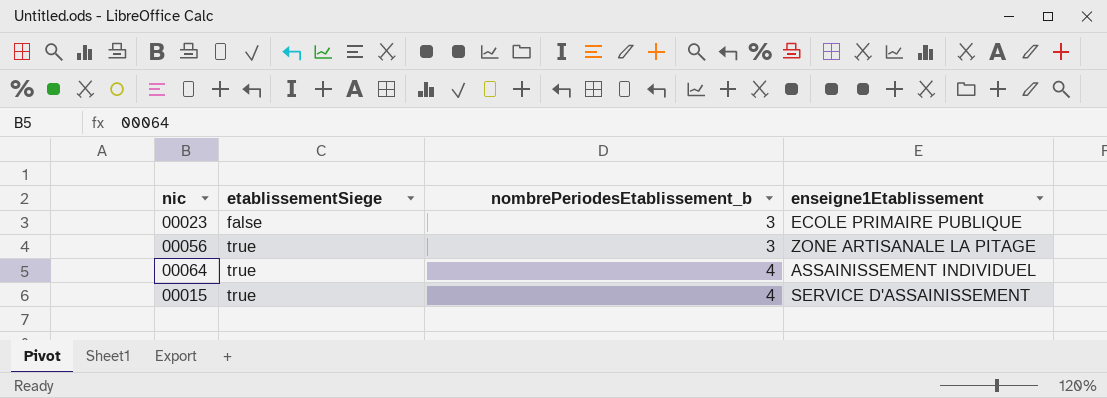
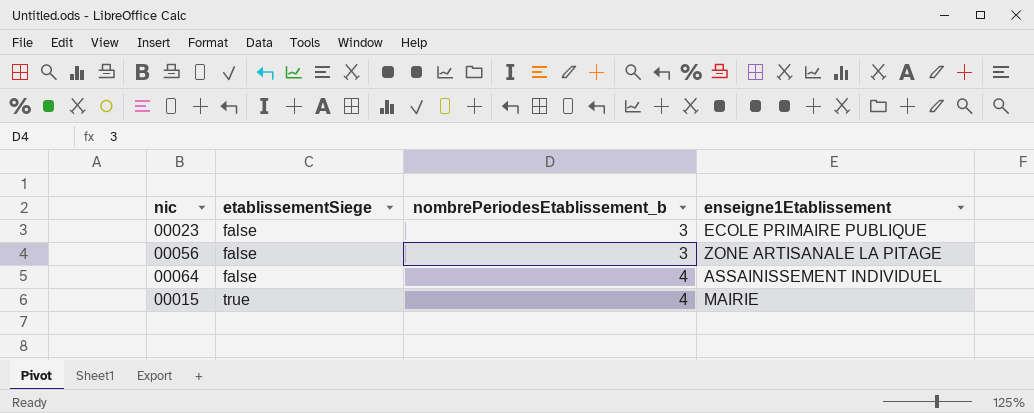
00056 | etablissementSiege: true -> false
00064 | etablissementSiege: true -> false
00015 | enseigne1Etablissement: SERVICE D'ASSAINISSEMENT -> MAIRIE

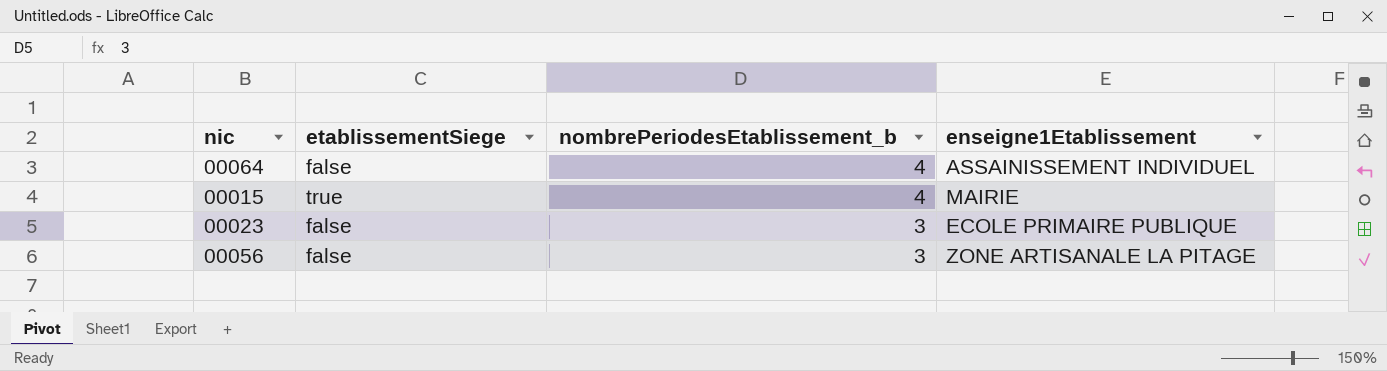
row order: etablissementSiege ascending -> nombrePeriodesEtablissement_b descending

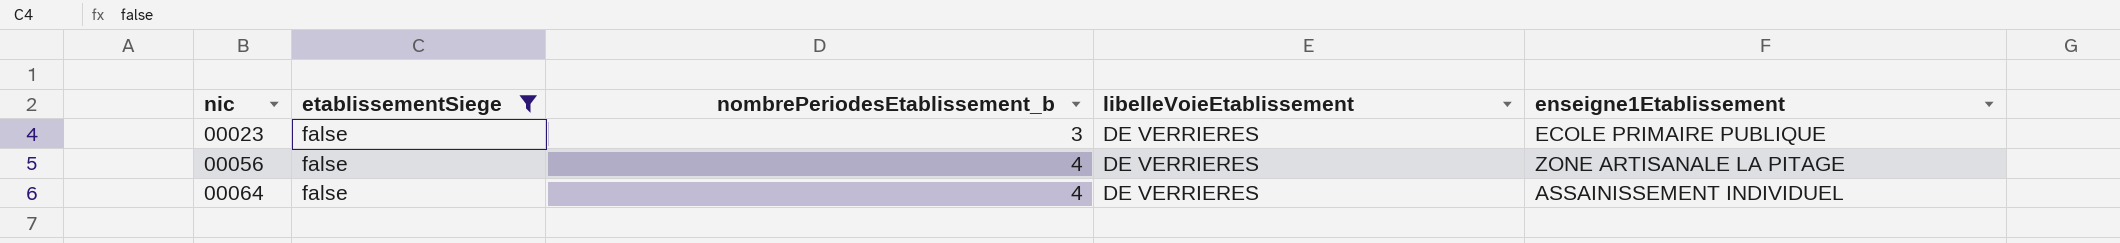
filter: none -> etablissementSiege = false
row order: nombrePeriodesEtablissement_b descending -> nic ascending
column libelleVoieEtablissement | position: none -> 4
00056 | nombrePeriodesEtablissement_b: 3 -> 4

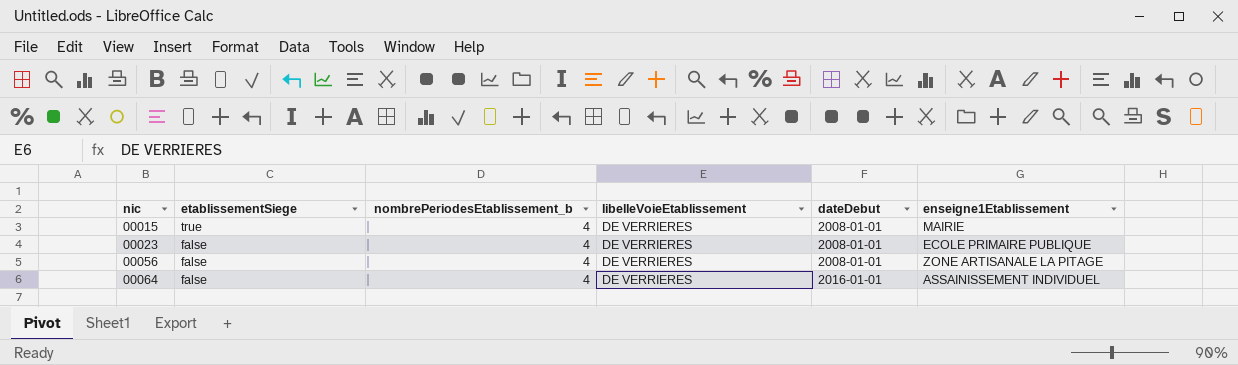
filter: etablissementSiege = false -> none
column dateDebut | position: none -> 5
00023 | nombrePeriodesEtablissement_b: 3 -> 4

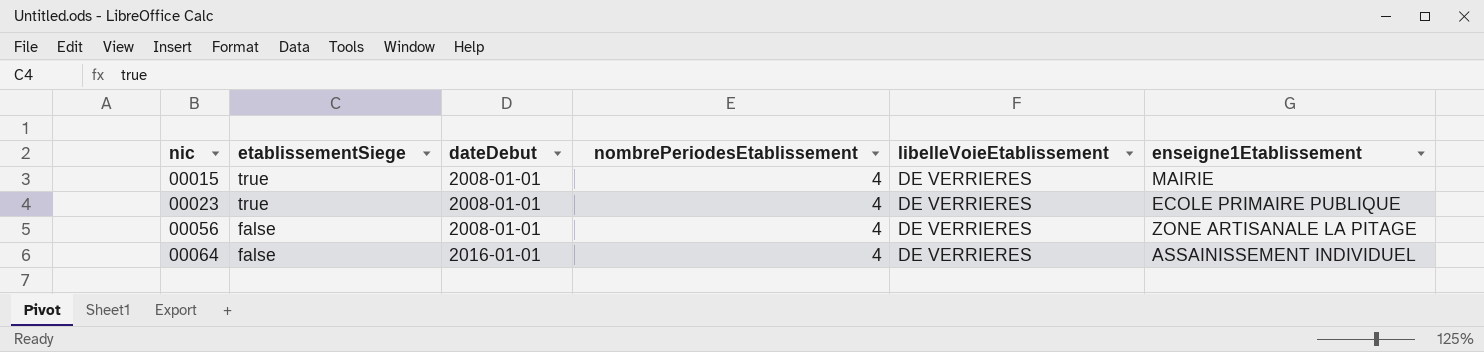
column dateDebut | position: 5 -> 3
column name: nombrePeriodesEtablissement_b -> nombrePeriodesEtablissement
00023 | etablissementSiege: false -> true

